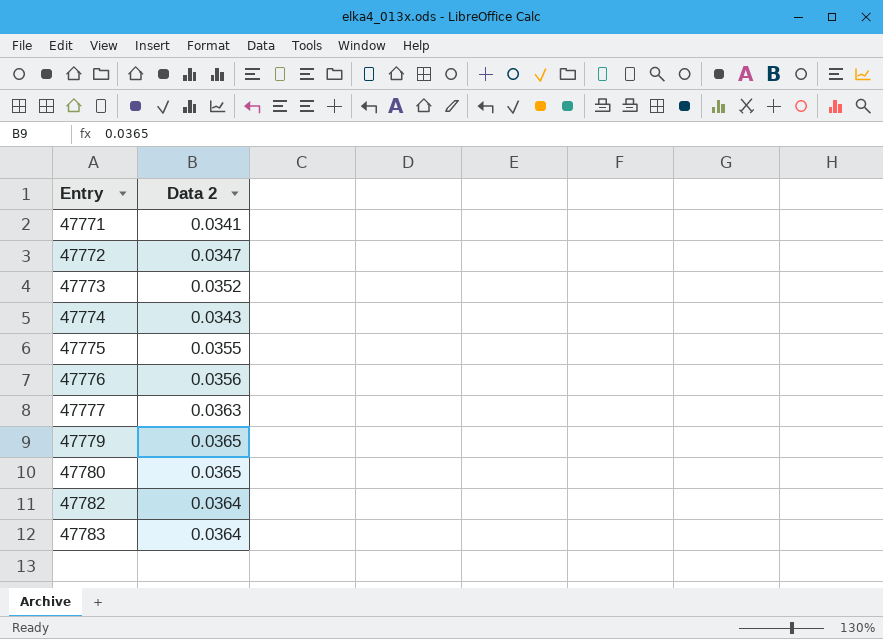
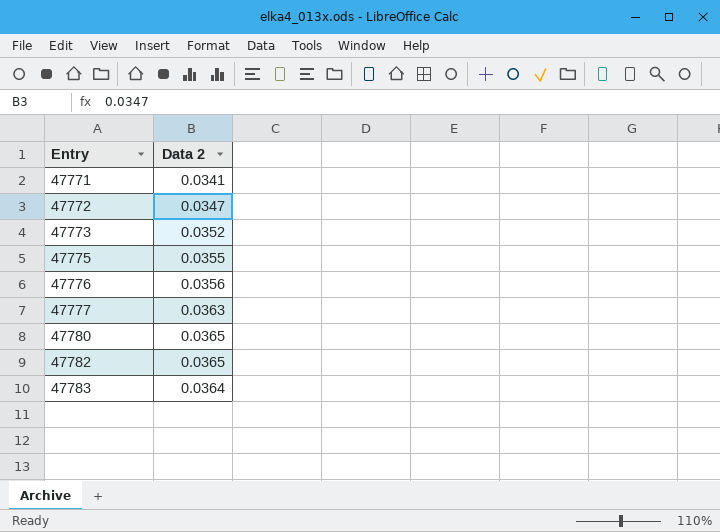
row 47774: 0.0343 -> none
row 47779: 0.0365 -> none
47782 | Data 2: 0.0364 -> 0.0365

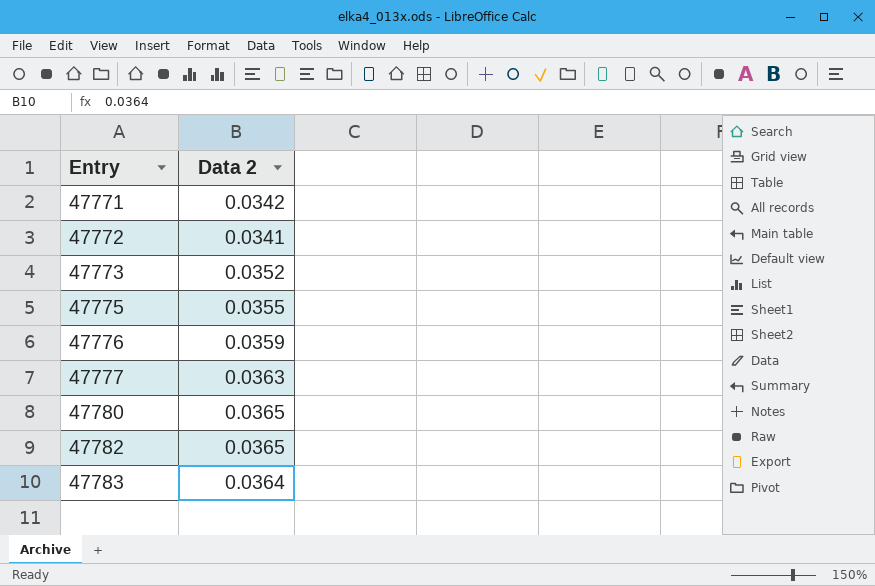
47771 | Data 2: 0.0341 -> 0.0342
47772 | Data 2: 0.0347 -> 0.0341
47776 | Data 2: 0.0356 -> 0.0359

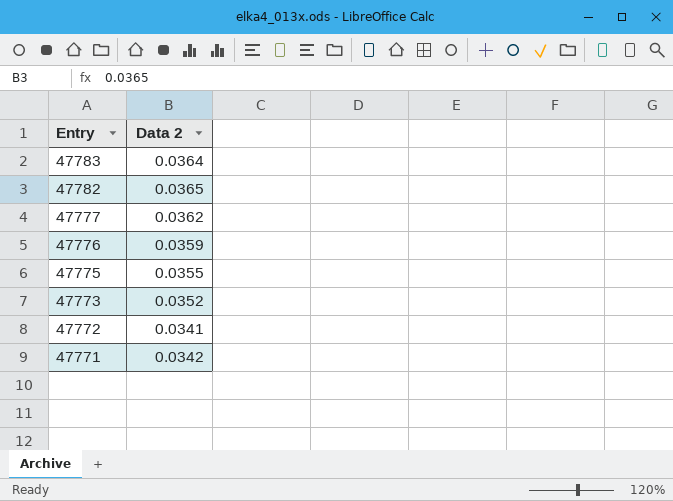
row order: Entry ascending -> Entry descending
row 47780: 0.0365 -> none
47777 | Data 2: 0.0363 -> 0.0362

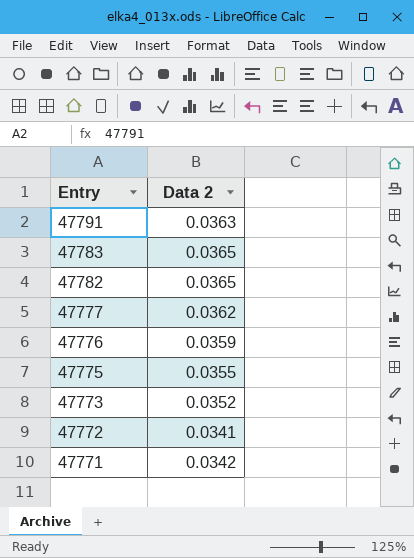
row 47791: none -> 0.0363
47783 | Data 2: 0.0364 -> 0.0365

